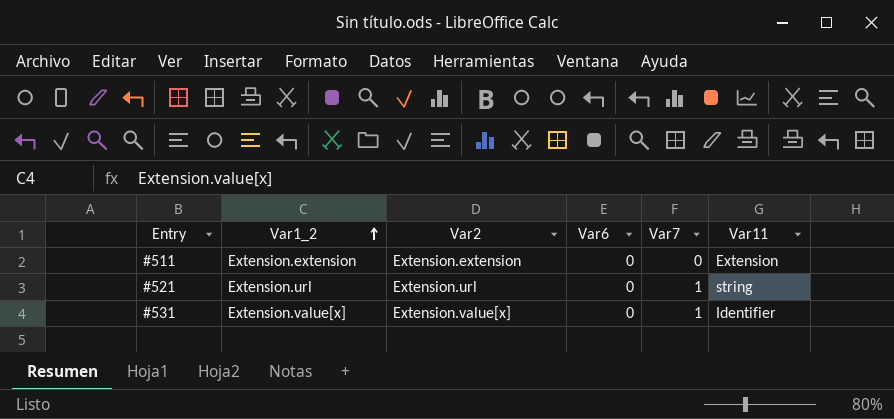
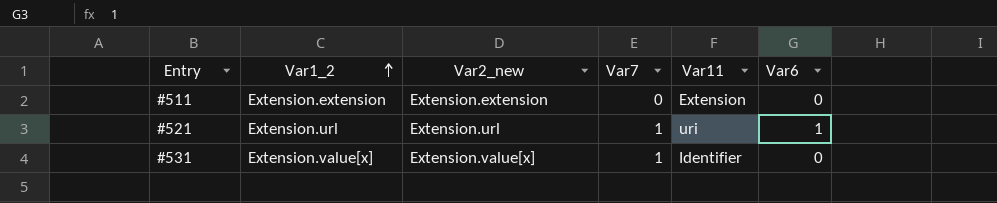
column name: Var2 -> Var2_new
column Var6 | position: 4 -> 6
#521 | Var11: string -> uri
#521 | Var6: 0 -> 1

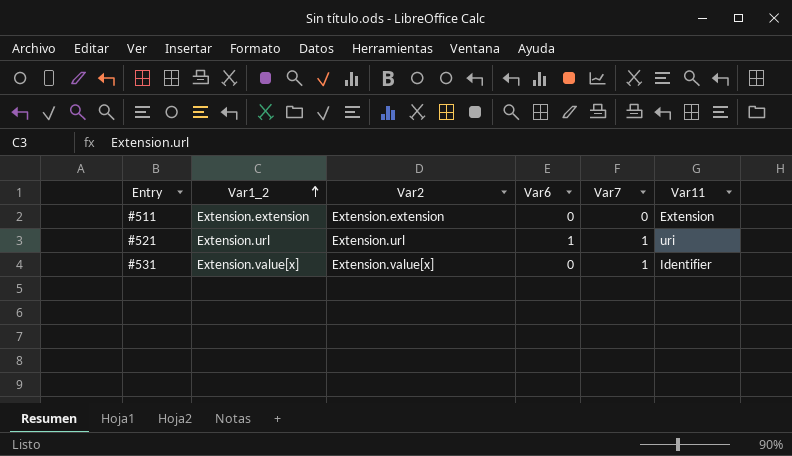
column name: Var2_new -> Var2
column Var6 | position: 6 -> 4

